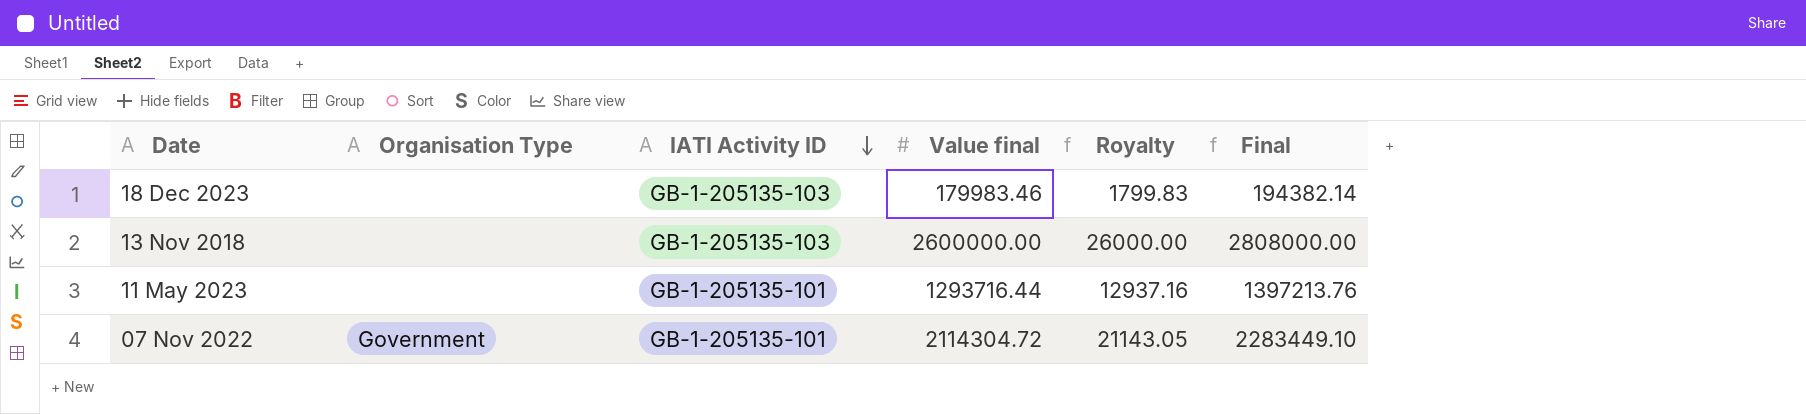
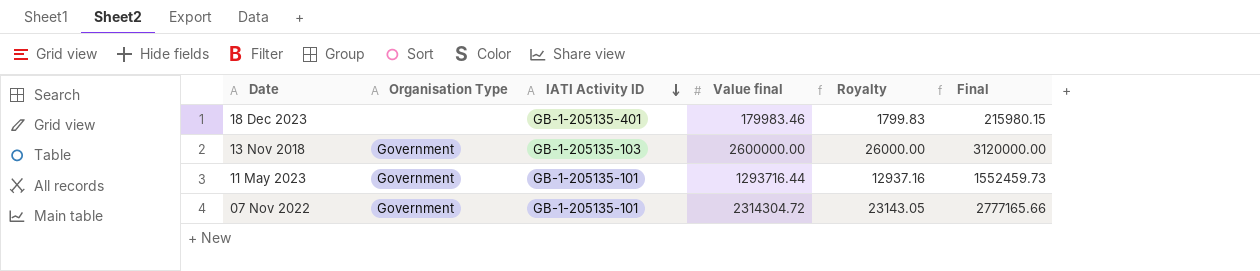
column Final | formula: [Value final] * 1.08 -> [Value final] * 1.2
18 Dec 2023 | IATI Activity ID: GB-1-205135-103 -> GB-1-205135-401
13 Nov 2018 | Organisation Type: none -> Government
11 May 2023 | Organisation Type: none -> Government
07 Nov 2022 | Value final: 2114304.72 -> 2314304.72
07 Nov 2022 | Royalty: 21143.05 -> 23143.05

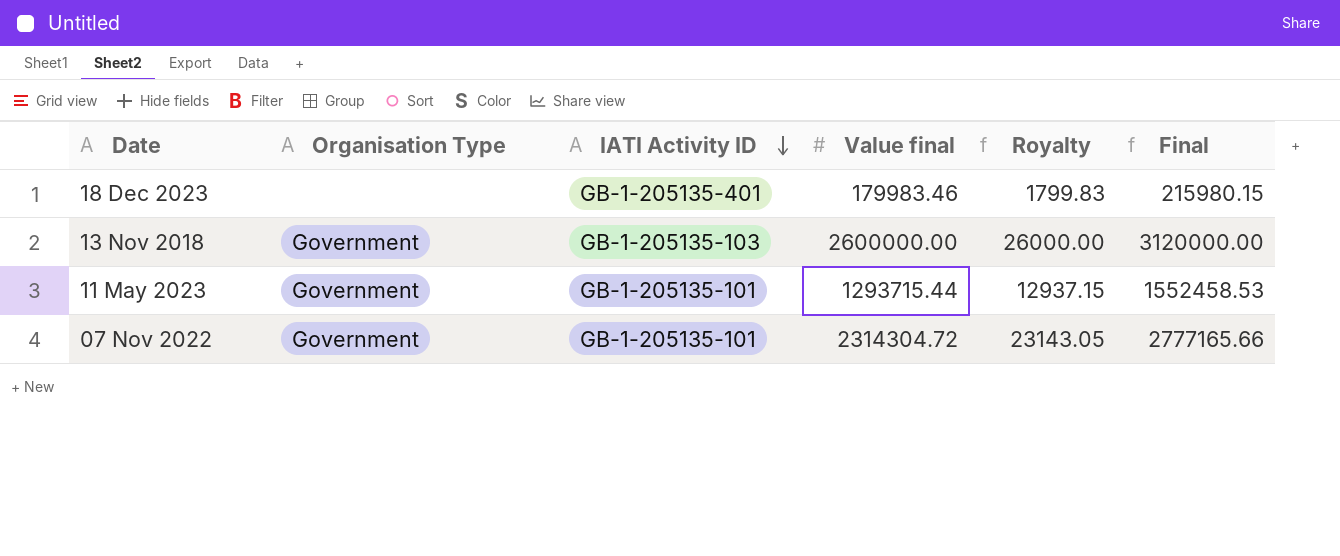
11 May 2023 | Value final: 1293716.44 -> 1293715.44
11 May 2023 | Royalty: 12937.16 -> 12937.15
11 May 2023 | Final: 1552459.73 -> 1552458.53

